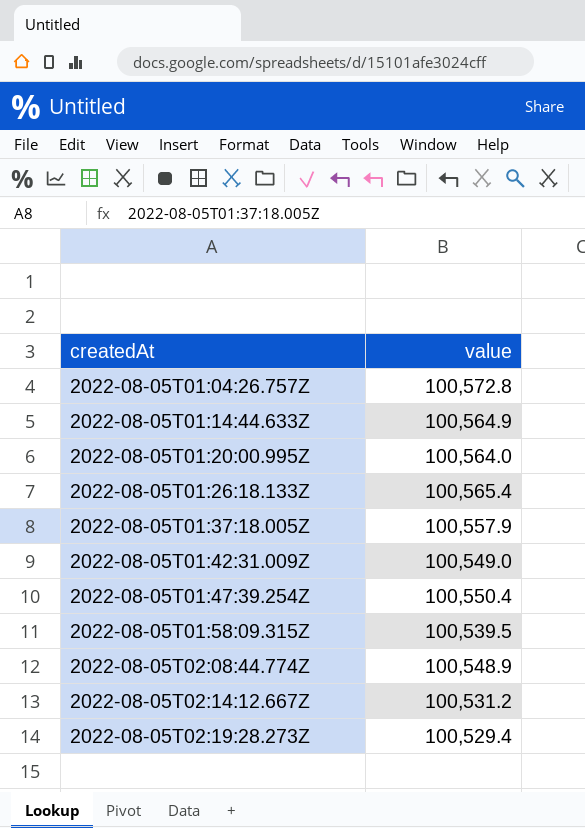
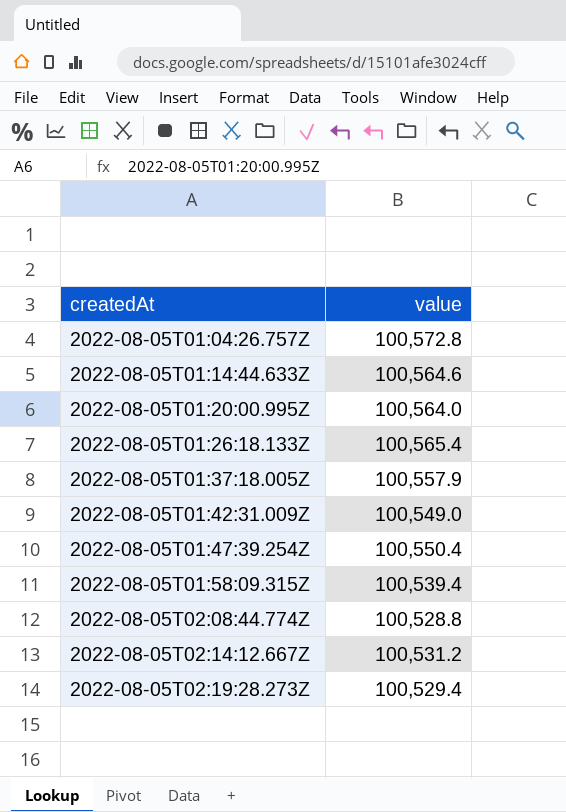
2022-08-05T01:14:44.633Z | value: 100,564.9 -> 100,564.6
2022-08-05T01:58:09.315Z | value: 100,539.5 -> 100,539.4
2022-08-05T02:08:44.774Z | value: 100,548.9 -> 100,528.8

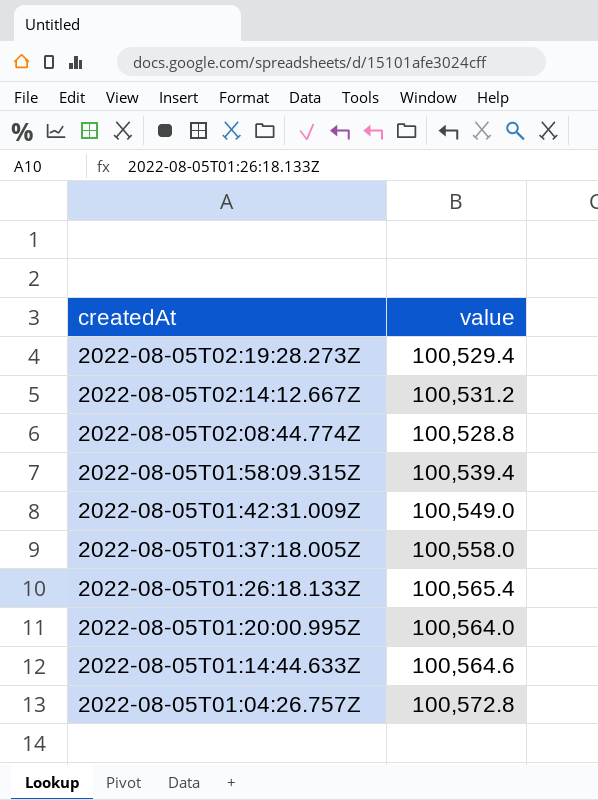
row order: createdAt ascending -> createdAt descending
row 2022-08-05T01:47:39.254Z: 100,550.4 -> none
2022-08-05T01:37:18.005Z | value: 100,557.9 -> 100,558.0

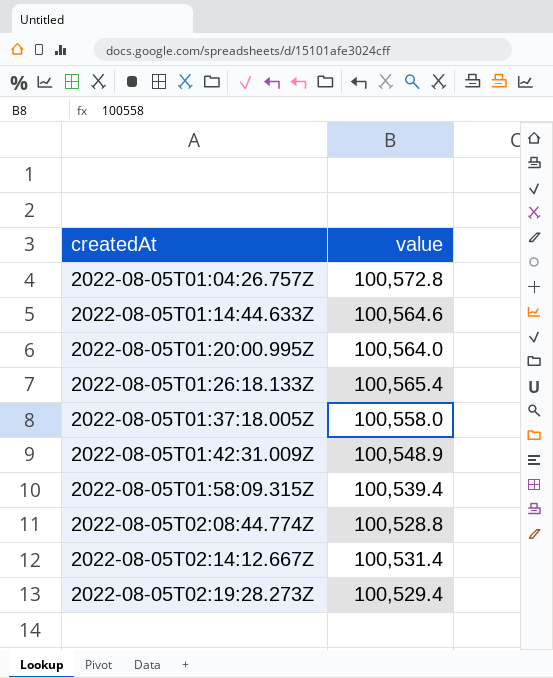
row order: createdAt descending -> createdAt ascending
2022-08-05T01:42:31.009Z | value: 100,549.0 -> 100,548.9
2022-08-05T02:14:12.667Z | value: 100,531.2 -> 100,531.4

